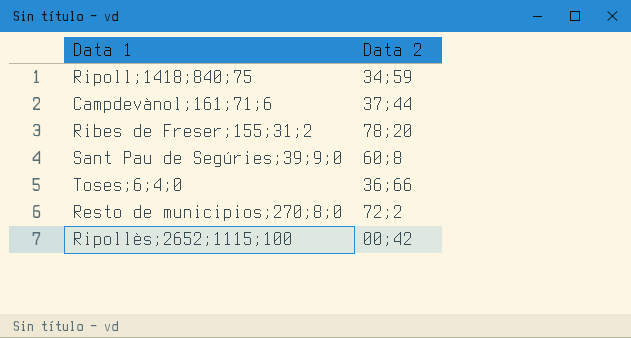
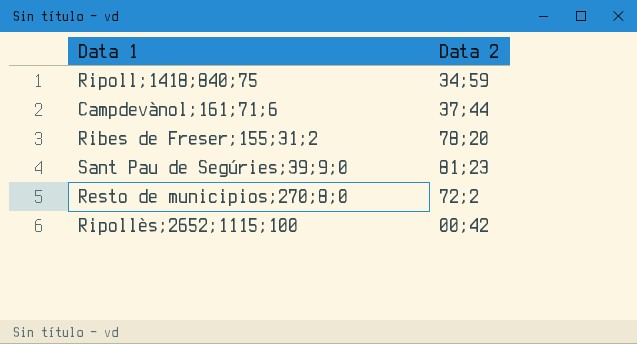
row Toses;6;4;0: 36;66 -> none
Sant Pau de Segúries;39;9;0 | Data 2: 60;8 -> 81;23

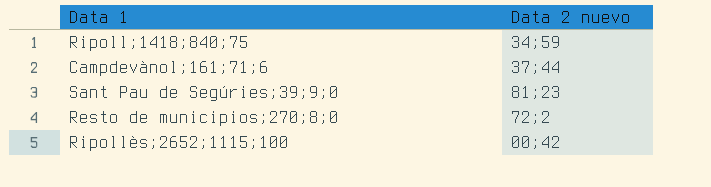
column name: Data 2 -> Data 2 nuevo
row Ribes de Freser;155;31;2: 78;20 -> none

